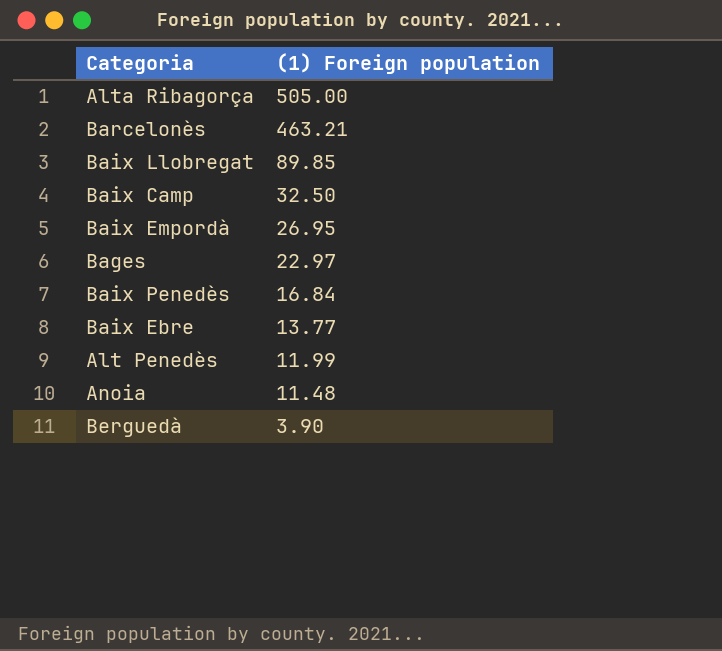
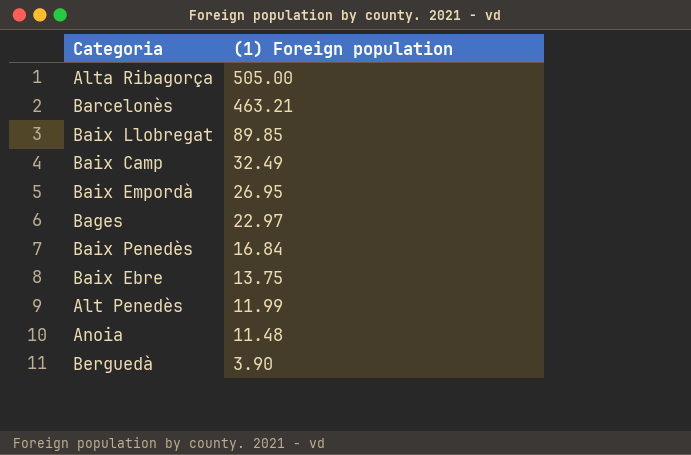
Baix Camp | (1) Foreign population: 32.50 -> 32.49
Baix Ebre | (1) Foreign population: 13.77 -> 13.75

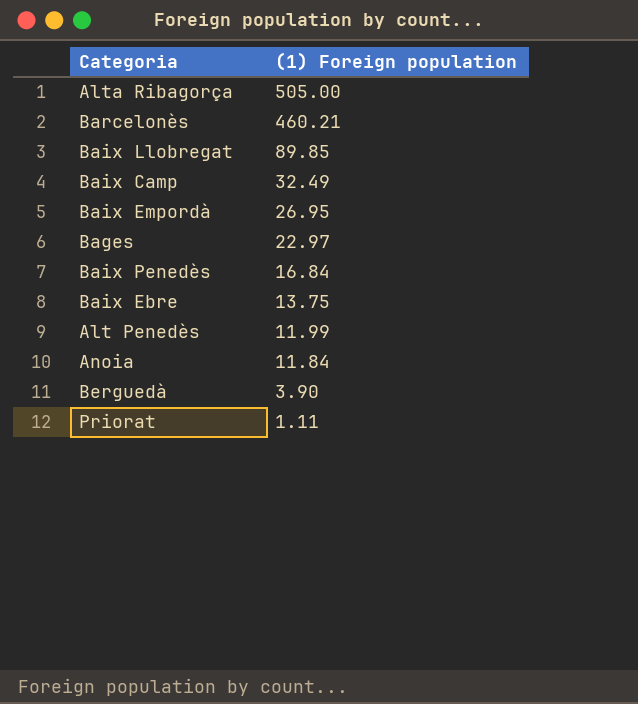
Barcelonès | (1) Foreign population: 463.21 -> 460.21
Anoia | (1) Foreign population: 11.48 -> 11.84
row Priorat: none -> 1.11

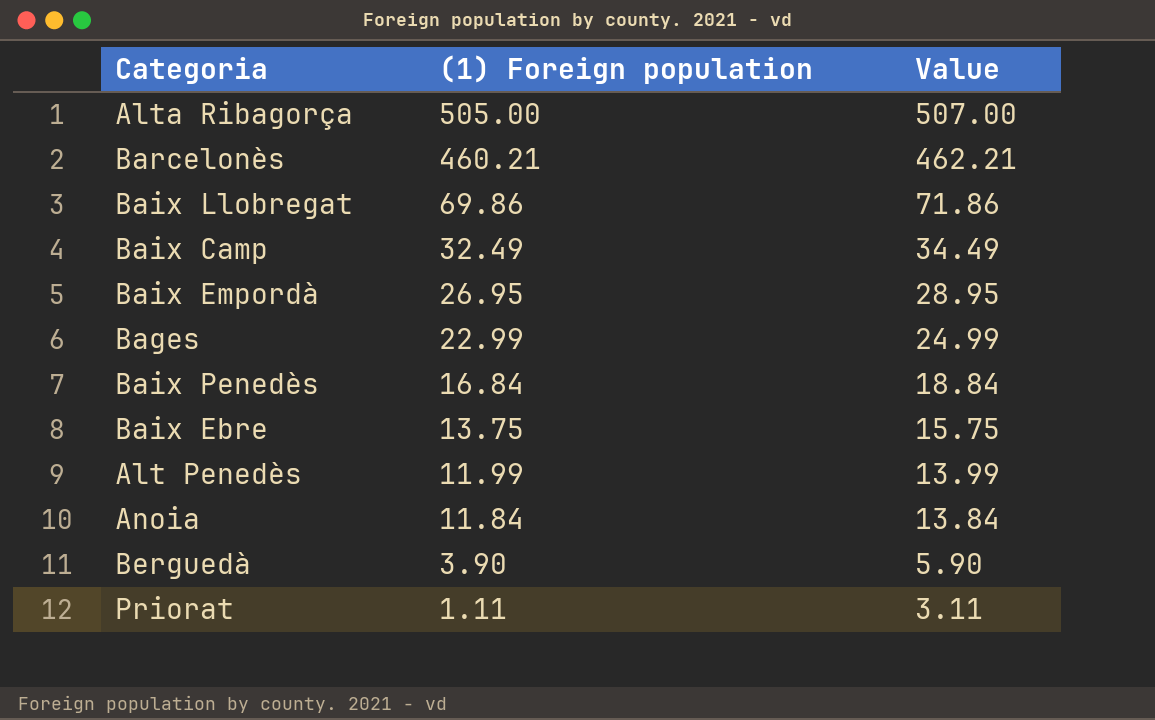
column Value | formula: none -> [(1) Foreign population] + 2
Baix Llobregat | (1) Foreign population: 89.85 -> 69.86
Bages | (1) Foreign population: 22.97 -> 22.99

